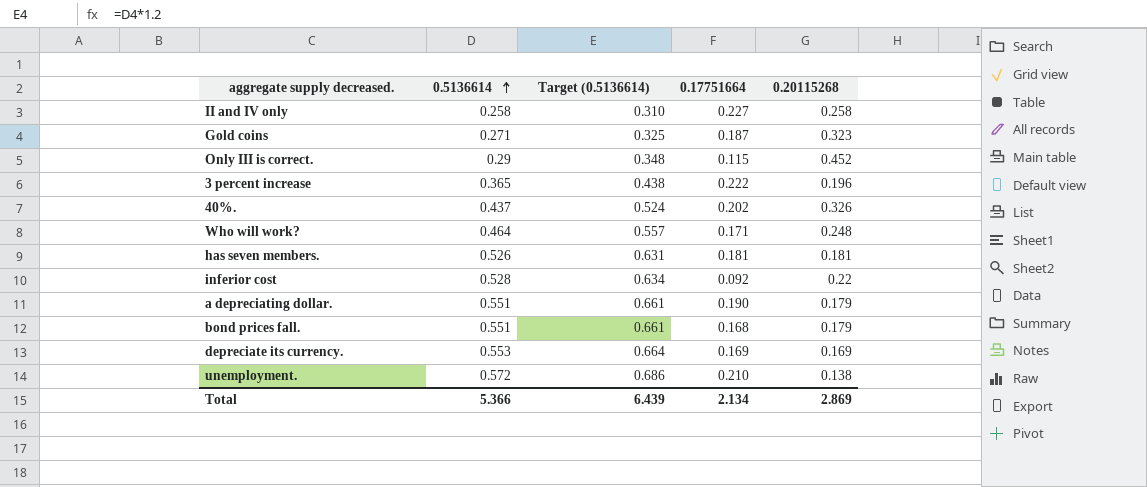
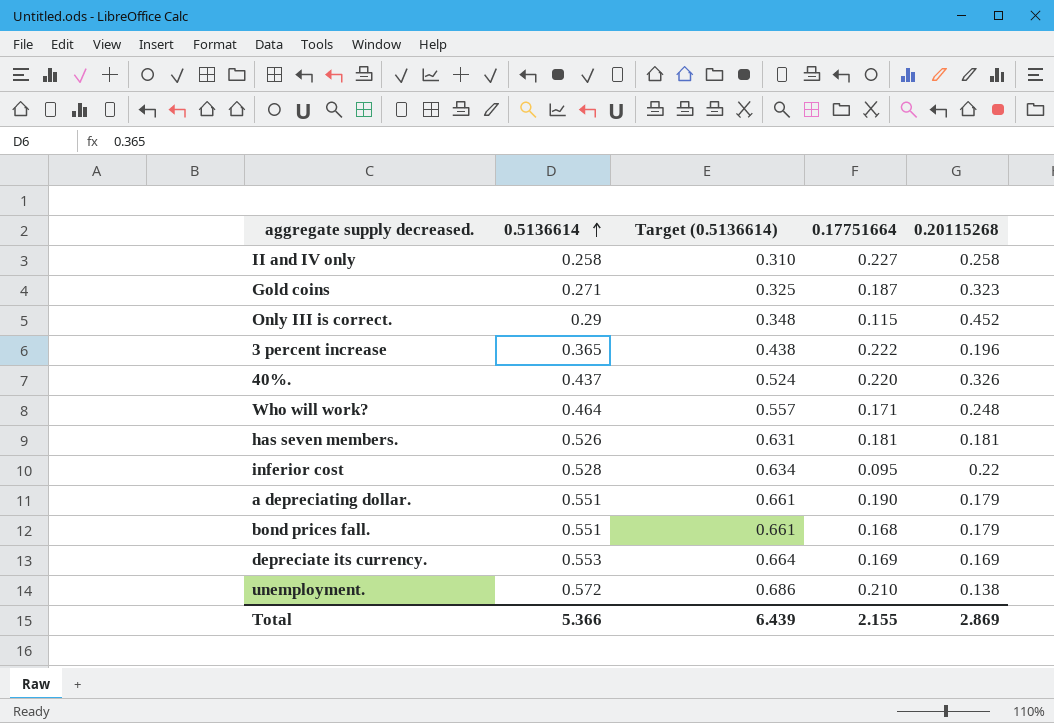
40%. | 0.17751664: 0.202 -> 0.220
inferior cost | 0.17751664: 0.092 -> 0.095
Total | 0.17751664: 2.134 -> 2.155

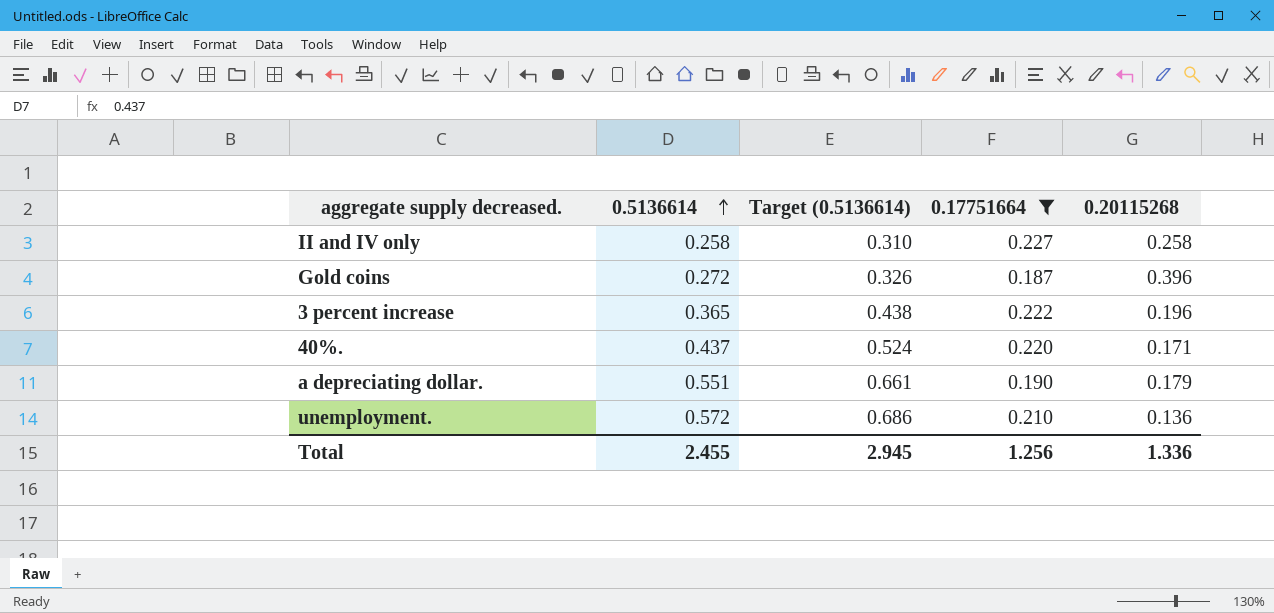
filter: none -> 0.17751664 >= 0.187
Gold coins | 0.5136614: 0.271 -> 0.272
Gold coins | Target (0.5136614): 0.325 -> 0.326
Gold coins | 0.20115268: 0.323 -> 0.396
40%. | 0.20115268: 0.326 -> 0.171
unemployment. | 0.20115268: 0.138 -> 0.136
Total | 0.5136614: 5.366 -> 2.455
Total | Target (0.5136614): 6.439 -> 2.945
Total | 0.17751664: 2.155 -> 1.256
Total | 0.20115268: 2.869 -> 1.336

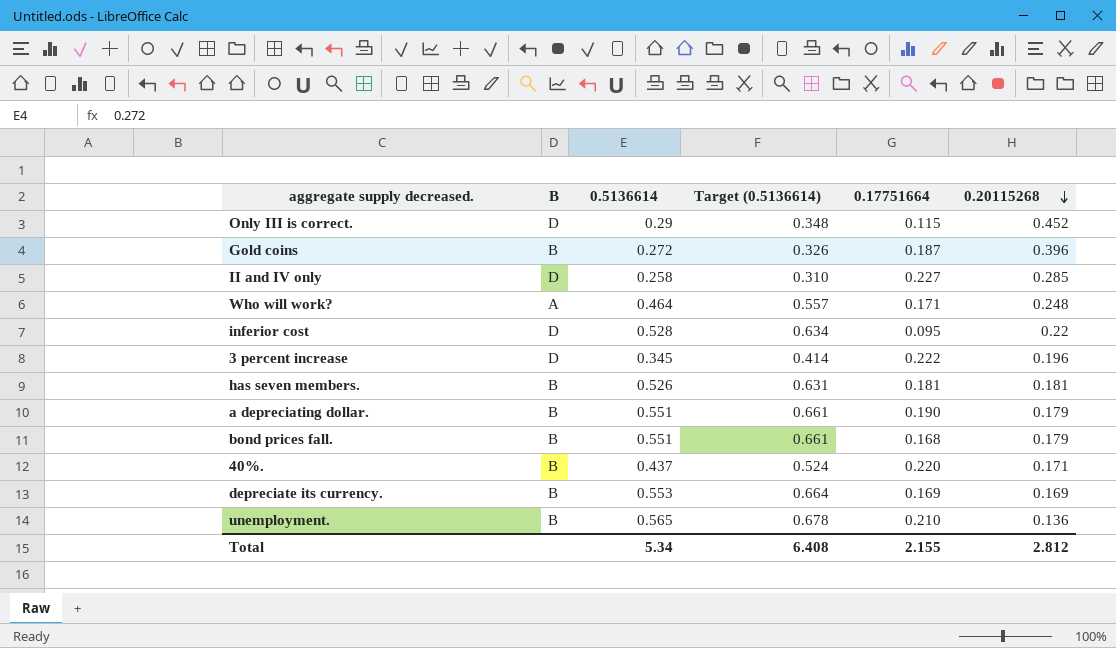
filter: 0.17751664 >= 0.187 -> none
row order: 0.5136614 ascending -> 0.20115268 descending
column B | position: none -> 2
II and IV only | 0.20115268: 0.258 -> 0.285
3 percent increase | 0.5136614: 0.365 -> 0.345
3 percent increase | Target (0.5136614): 0.438 -> 0.414
unemployment. | 0.5136614: 0.572 -> 0.565
unemployment. | Target (0.5136614): 0.686 -> 0.678
Total | 0.5136614: 2.455 -> 5.34
Total | Target (0.5136614): 2.945 -> 6.408
Total | 0.17751664: 1.256 -> 2.155
Total | 0.20115268: 1.336 -> 2.812

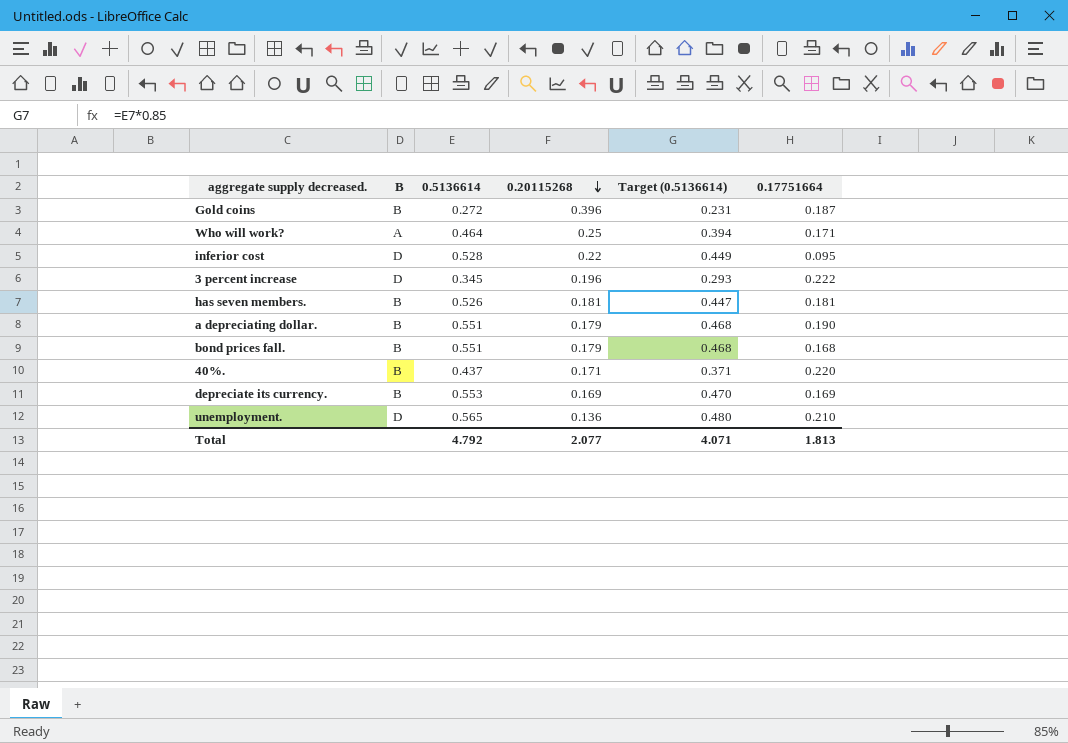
column 0.20115268 | position: 6 -> 4
column Target (0.5136614) | formula: [0.5136614] * 1.2 -> [0.5136614] * 0.85
row Only III is correct.: D | 0.29 | 0.348 | 0.115 | 0.452 -> none
row II and IV only: D | 0.258 | 0.310 | 0.227 | 0.285 -> none
Who will work? | 0.20115268: 0.248 -> 0.25
unemployment. | B: B -> D
Total | 0.5136614: 5.34 -> 4.792
Total | 0.20115268: 2.812 -> 2.077
Total | Target (0.5136614): 6.408 -> 4.071
Total | 0.17751664: 2.155 -> 1.813

